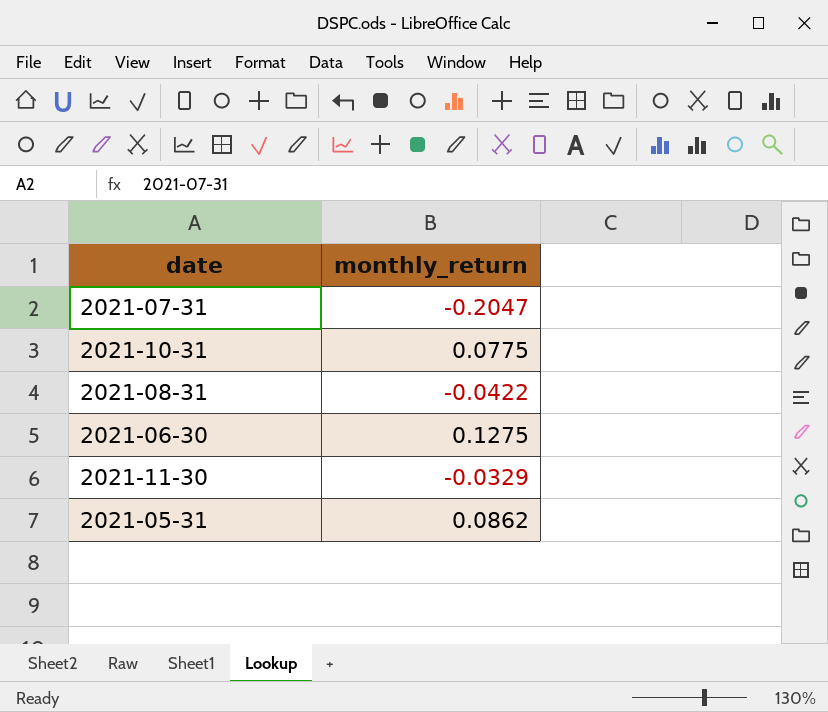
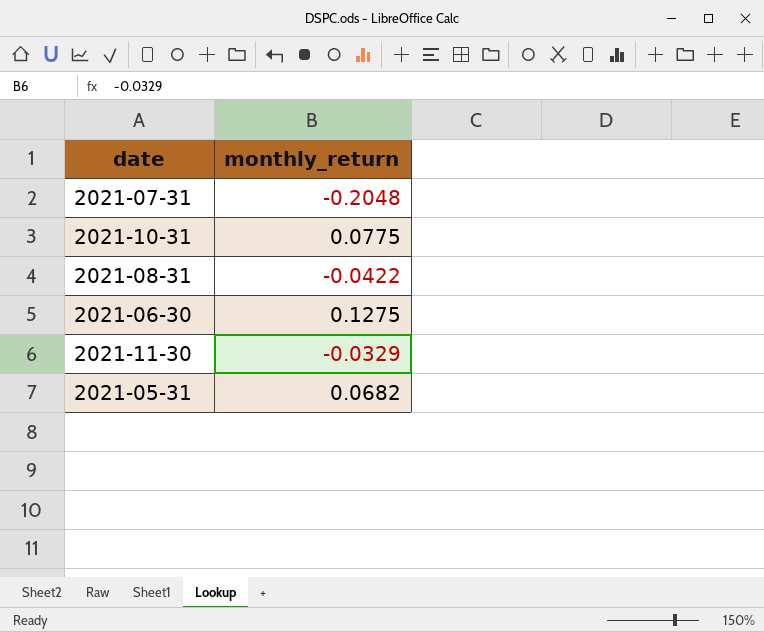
2021-07-31 | monthly_return: -0.2047 -> -0.2048
2021-05-31 | monthly_return: 0.0862 -> 0.0682

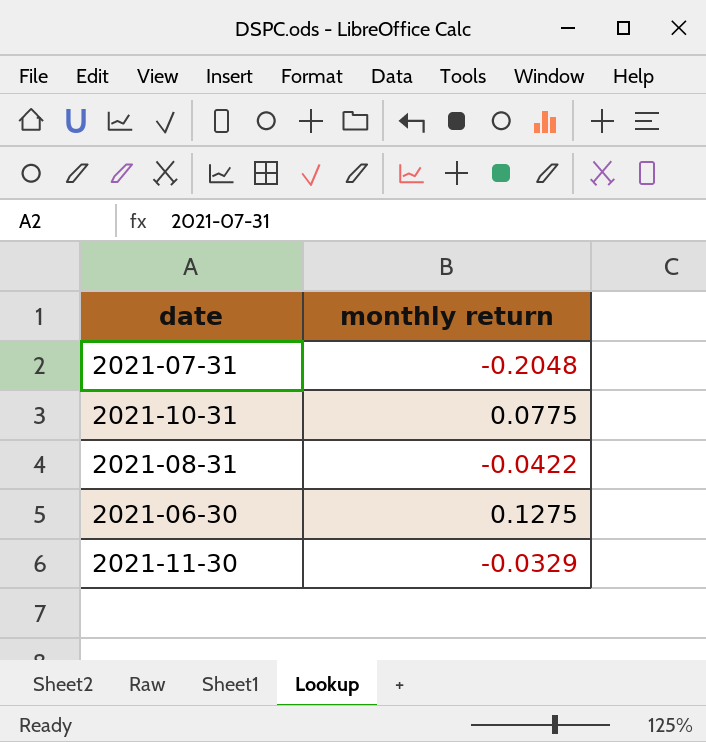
column name: monthly_return -> monthly return
row 2021-05-31: 0.0682 -> none

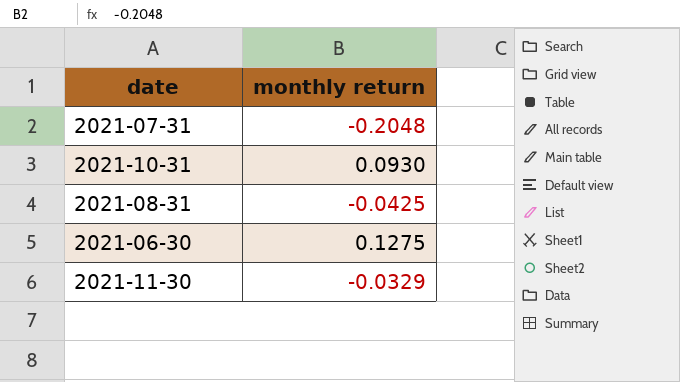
2021-10-31 | monthly return: 0.0775 -> 0.0930
2021-08-31 | monthly return: -0.0422 -> -0.0425

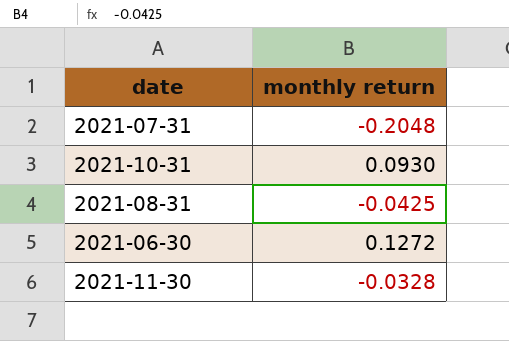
2021-06-30 | monthly return: 0.1275 -> 0.1272
2021-11-30 | monthly return: -0.0329 -> -0.0328

